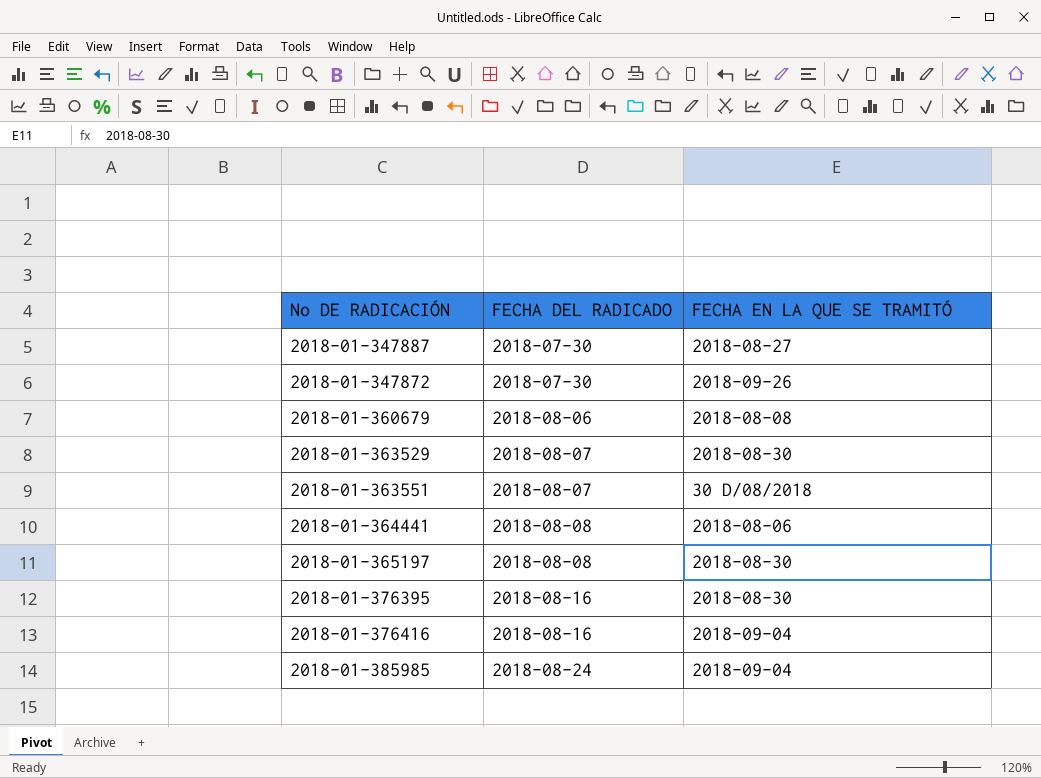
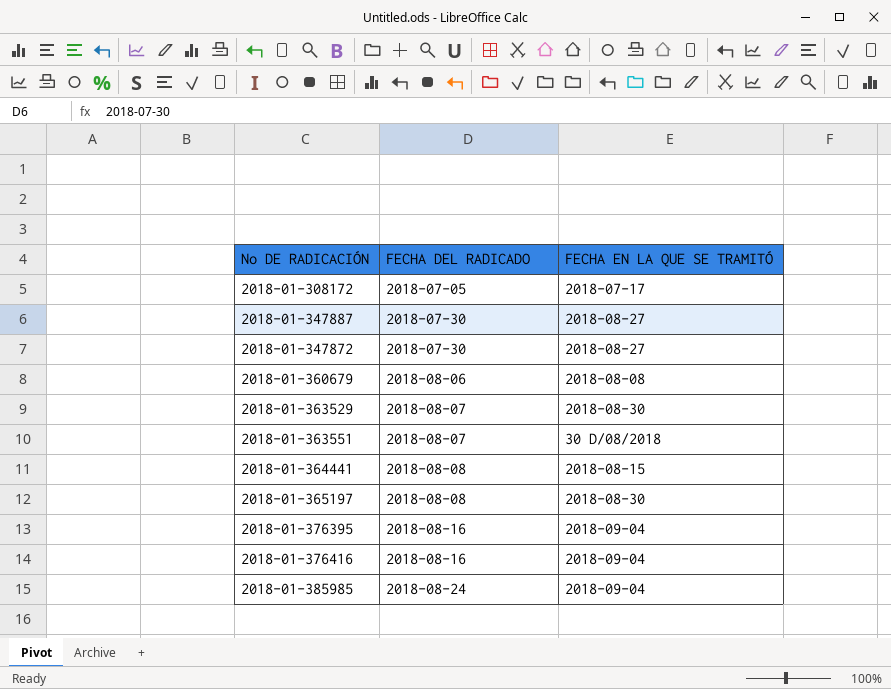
row 2018-01-308172: none -> 2018-07-05 | 2018-07-17
2018-01-347872 | FECHA EN LA QUE SE TRAMITÓ: 2018-09-26 -> 2018-08-27
2018-01-364441 | FECHA EN LA QUE SE TRAMITÓ: 2018-08-06 -> 2018-08-15
2018-01-376395 | FECHA EN LA QUE SE TRAMITÓ: 2018-08-30 -> 2018-09-04

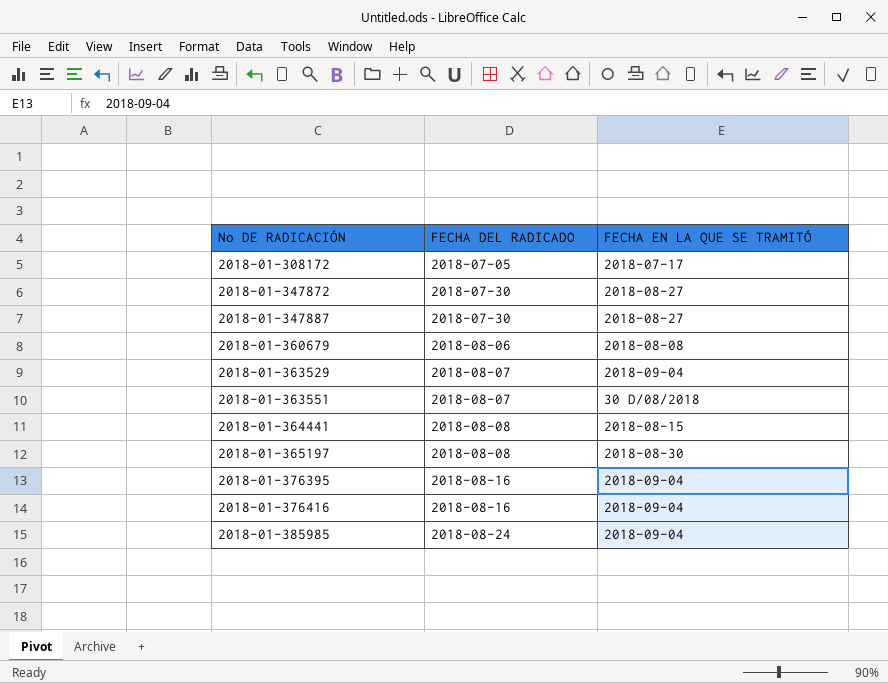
row order: FECHA DEL RADICADO ascending -> No DE RADICACIÓN ascending
2018-01-363529 | FECHA EN LA QUE SE TRAMITÓ: 2018-08-30 -> 2018-09-04

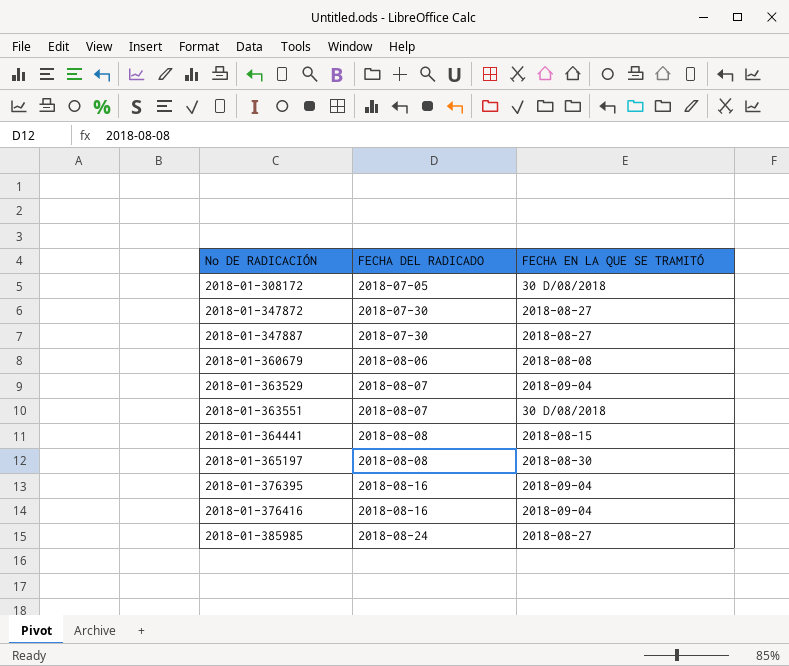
2018-01-308172 | FECHA EN LA QUE SE TRAMITÓ: 2018-07-17 -> 30 D/08/2018
2018-01-385985 | FECHA EN LA QUE SE TRAMITÓ: 2018-09-04 -> 2018-08-27

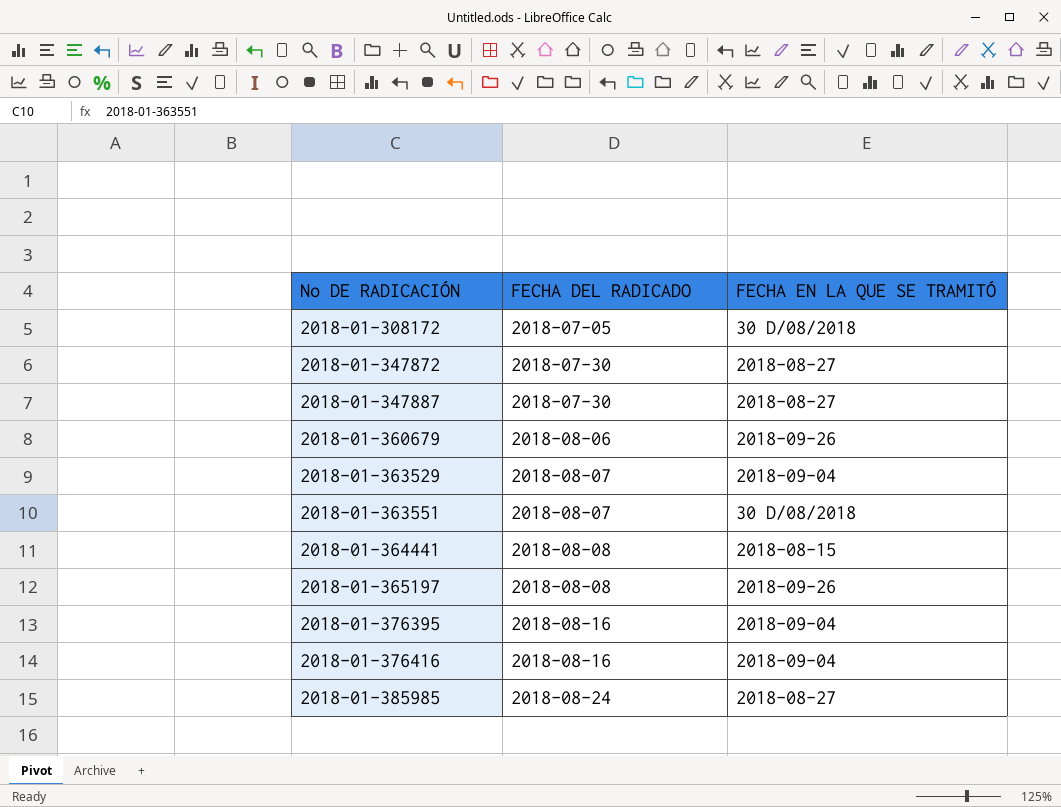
2018-01-360679 | FECHA EN LA QUE SE TRAMITÓ: 2018-08-08 -> 2018-09-26
2018-01-365197 | FECHA EN LA QUE SE TRAMITÓ: 2018-08-30 -> 2018-09-26

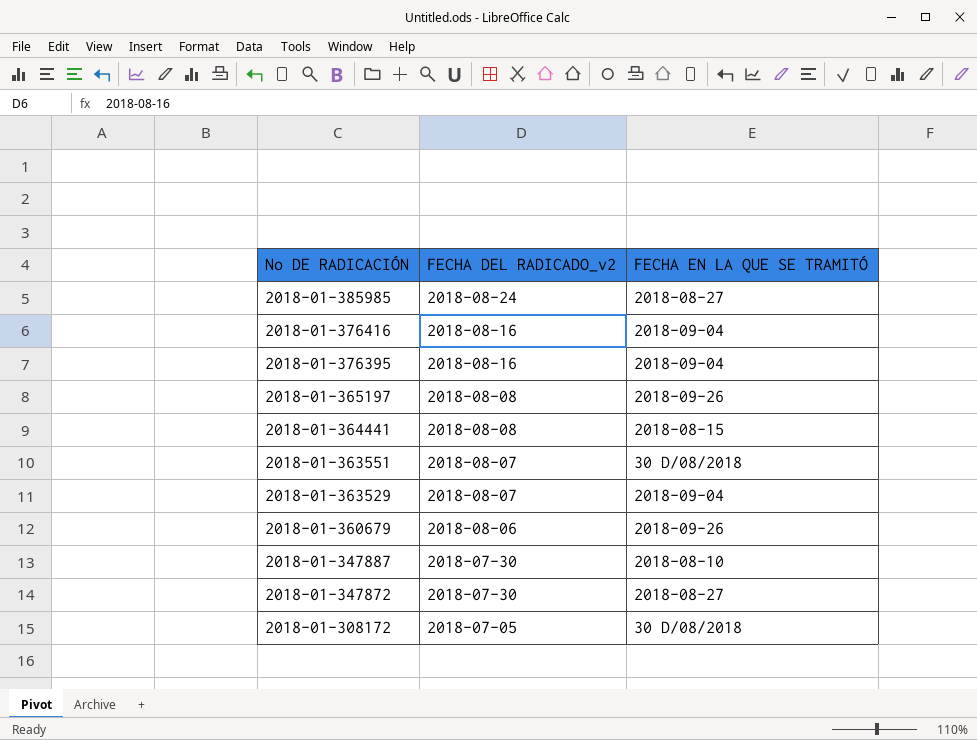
row order: No DE RADICACIÓN ascending -> No DE RADICACIÓN descending
column name: FECHA DEL RADICADO -> FECHA DEL RADICADO_v2
2018-01-347887 | FECHA EN LA QUE SE TRAMITÓ: 2018-08-27 -> 2018-08-10

